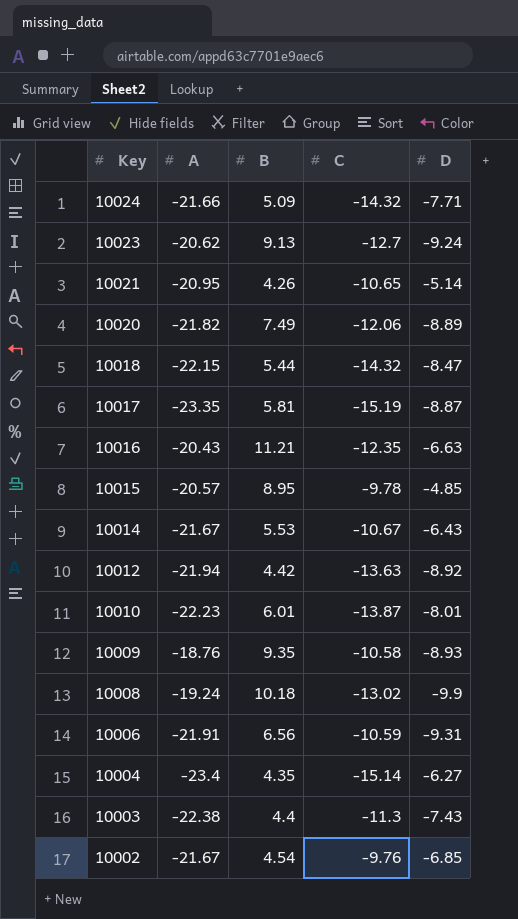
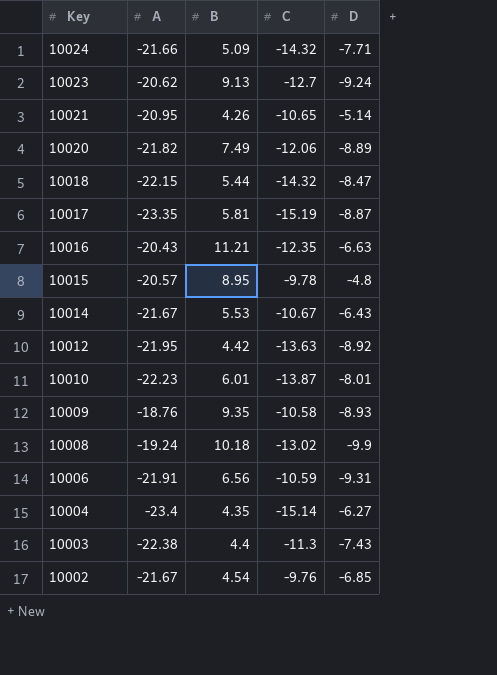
10015 | D: -4.85 -> -4.8
10012 | A: -21.94 -> -21.95

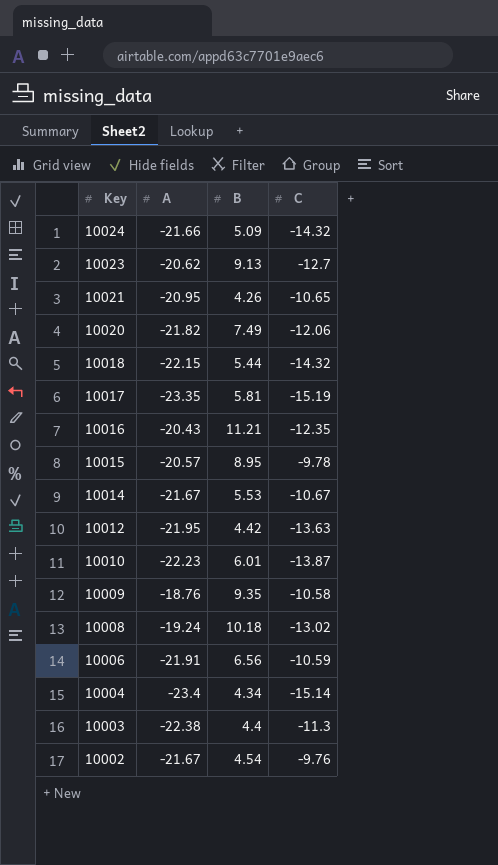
column D | position: 5 -> none
10004 | B: 4.35 -> 4.34

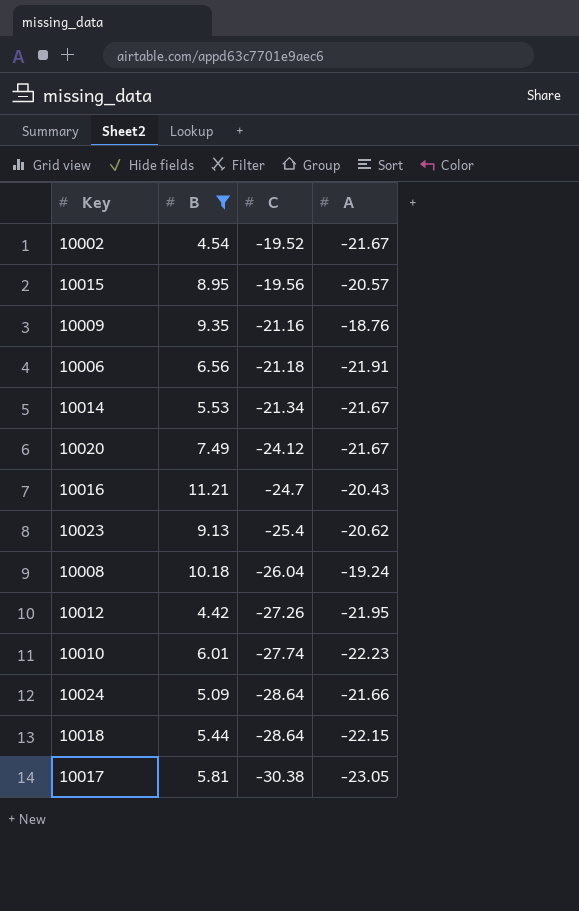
filter: none -> B >= 4.42
row order: Key descending -> C descending
column A | position: 2 -> 4
10002 | C: -9.76 -> -19.52
10015 | C: -9.78 -> -19.56
10009 | C: -10.58 -> -21.16
10006 | C: -10.59 -> -21.18
10014 | C: -10.67 -> -21.34
10020 | C: -12.06 -> -24.12
10020 | A: -21.82 -> -21.67
10016 | C: -12.35 -> -24.7
10023 | C: -12.7 -> -25.4
10008 | C: -13.02 -> -26.04
10012 | C: -13.63 -> -27.26
10010 | C: -13.87 -> -27.74
10024 | C: -14.32 -> -28.64
10018 | C: -14.32 -> -28.64
10017 | C: -15.19 -> -30.38
10017 | A: -23.35 -> -23.05

